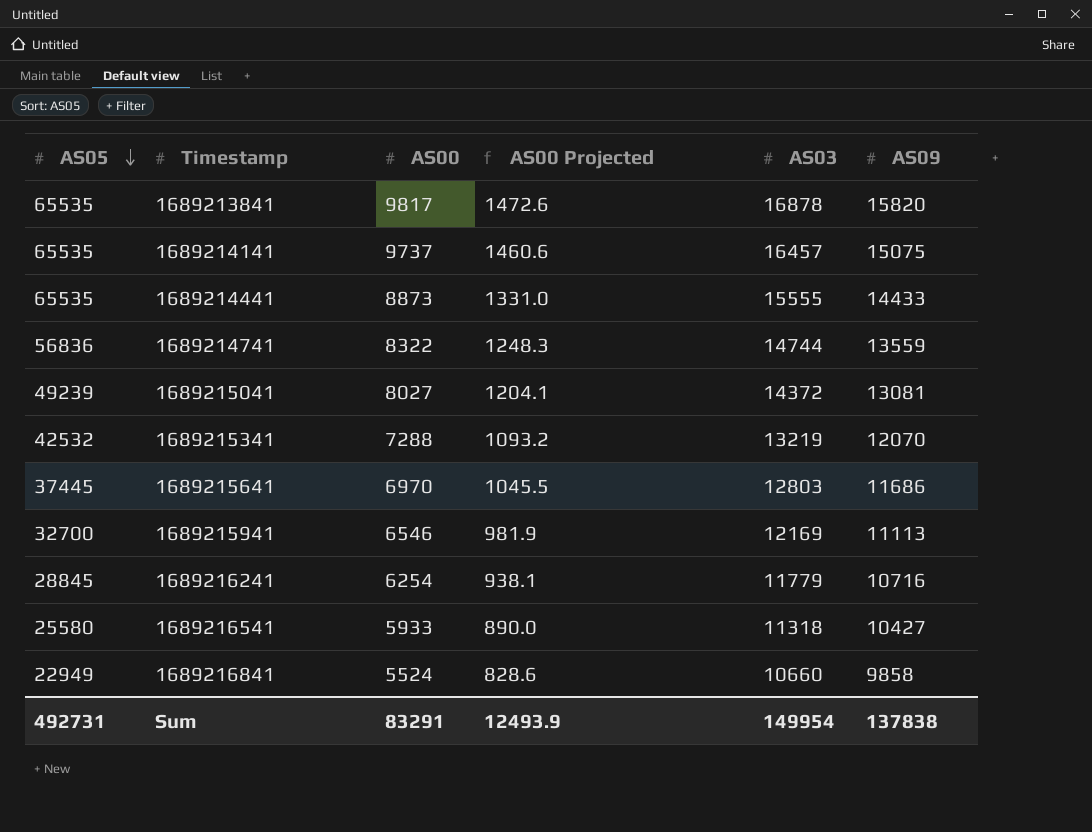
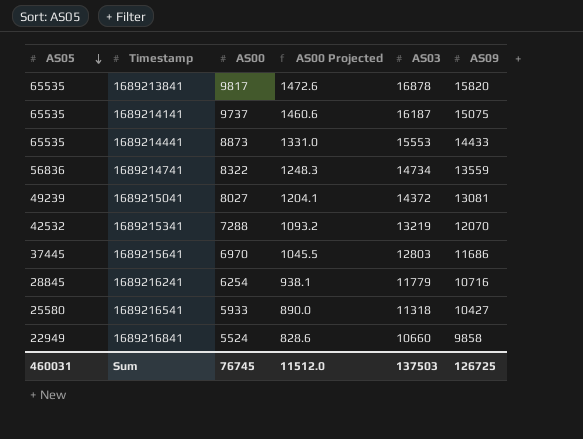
row 1689215941: 32700 | 6546 | 981.9 | 12169 | 11113 -> none
1689214141 | AS03: 16457 -> 16187
1689214441 | AS03: 15555 -> 15553
1689214741 | AS03: 14744 -> 14734
Sum | AS05: 492731 -> 460031
Sum | AS00: 83291 -> 76745
Sum | AS00 Projected: 12493.9 -> 11512.0
Sum | AS03: 149954 -> 137503
Sum | AS09: 137838 -> 126725

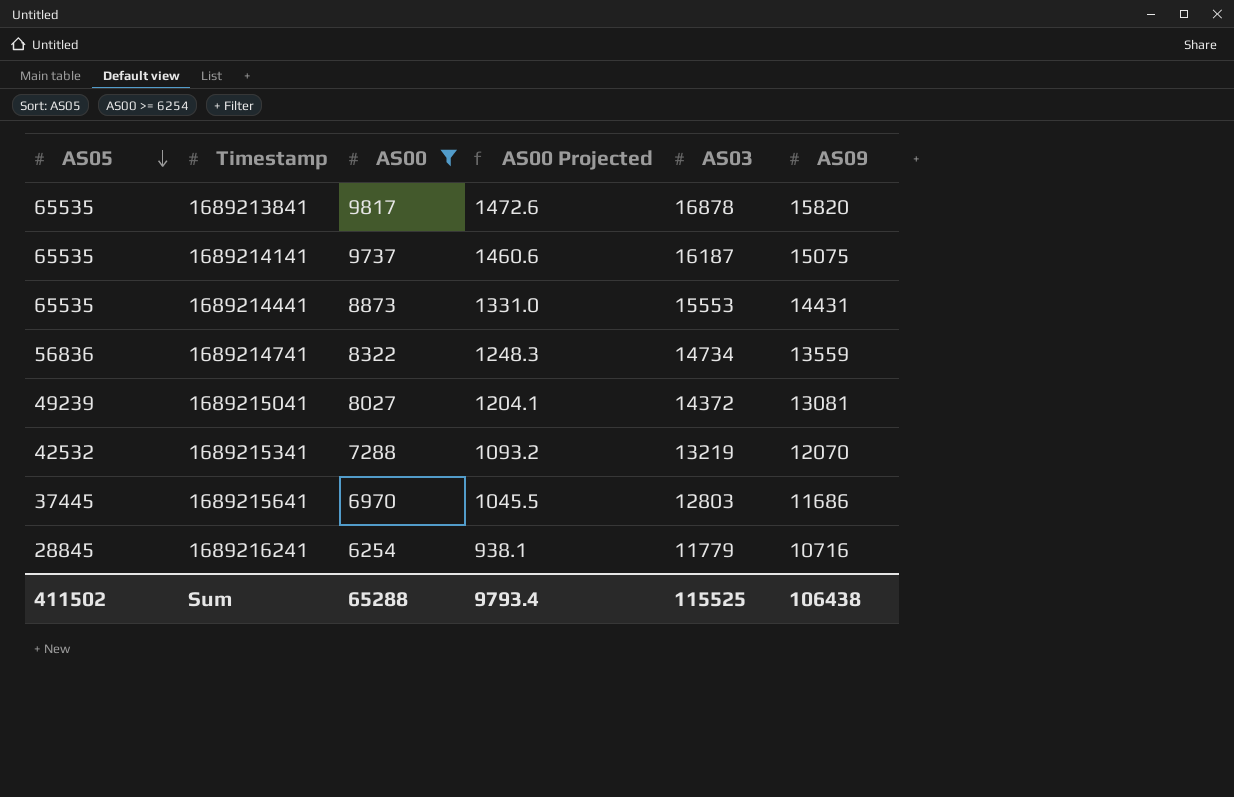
filter: none -> AS00 >= 6254
1689214441 | AS09: 14433 -> 14431
Sum | AS05: 460031 -> 411502
Sum | AS00: 76745 -> 65288
Sum | AS00 Projected: 11512.0 -> 9793.4
Sum | AS03: 137503 -> 115525
Sum | AS09: 126725 -> 106438

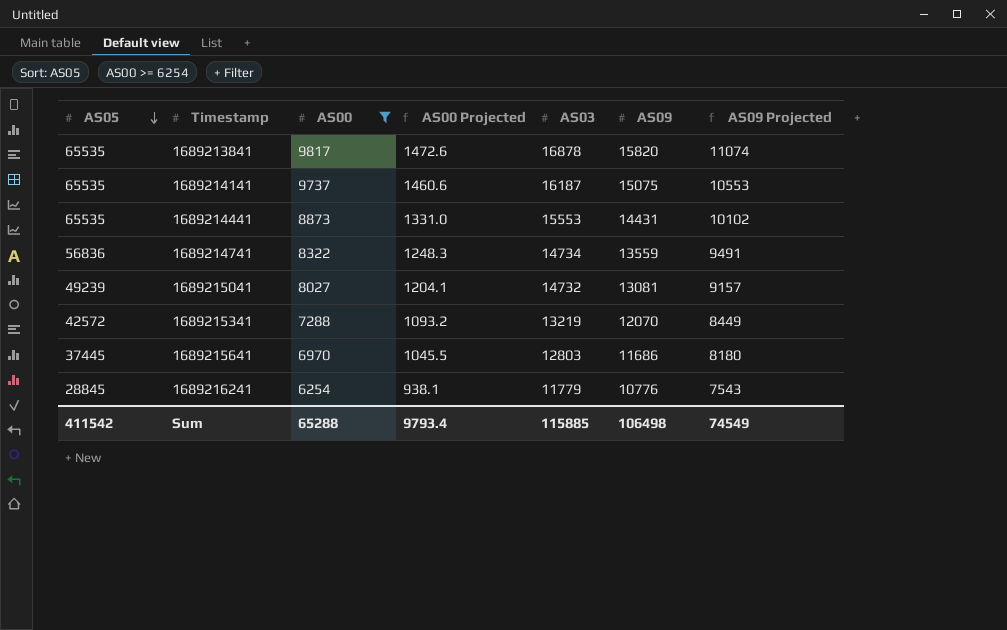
column AS09 Projected | formula: none -> [AS09] * 0.7
1689215041 | AS03: 14372 -> 14732
1689215341 | AS05: 42532 -> 42572
1689216241 | AS09: 10716 -> 10776
Sum | AS05: 411502 -> 411542
Sum | AS03: 115525 -> 115885
Sum | AS09: 106438 -> 106498

